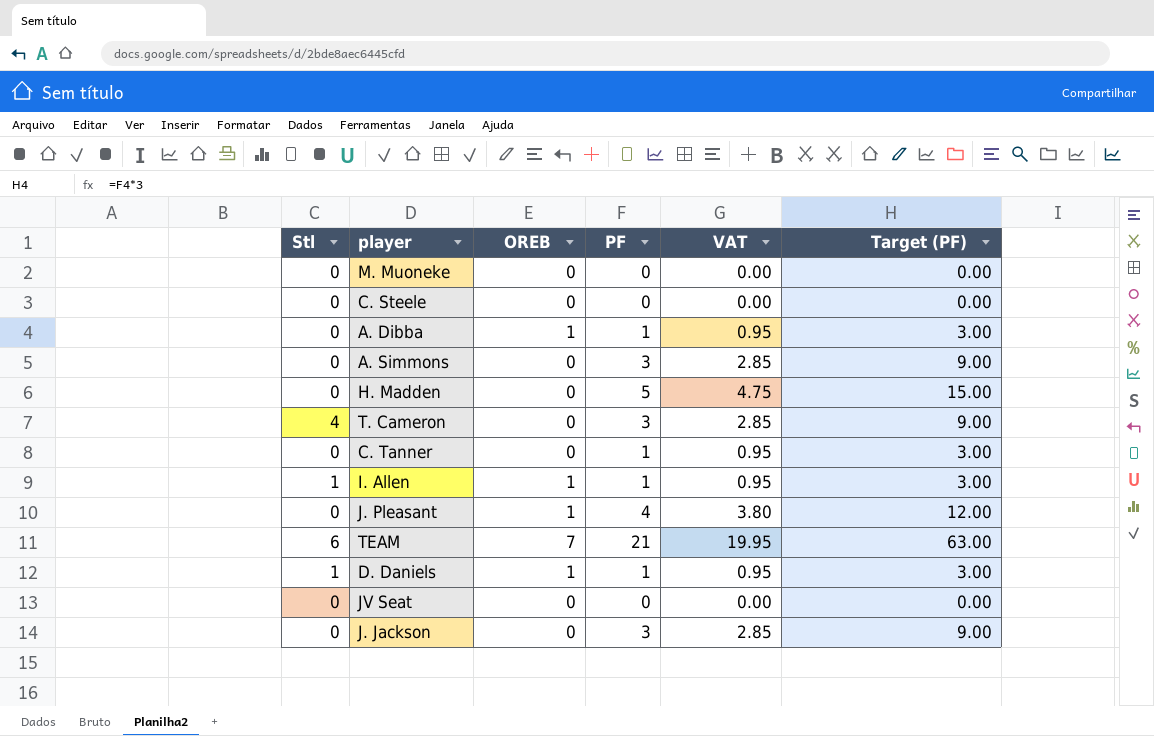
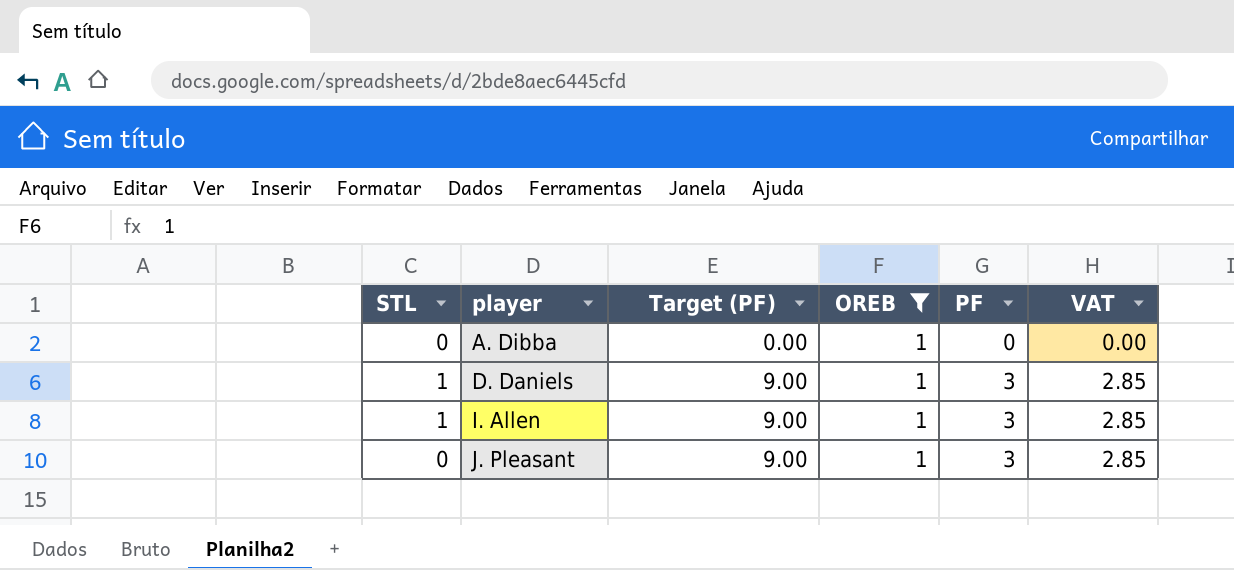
filter: none -> OREB = 1
row order: none -> player ascending
column name: Stl -> STL
column Target (PF) | position: 6 -> 3
A. Dibba | Target (PF): 3.00 -> 0.00
A. Dibba | PF: 1 -> 0
A. Dibba | VAT: 0.95 -> 0.00
D. Daniels | Target (PF): 3.00 -> 9.00
D. Daniels | PF: 1 -> 3
D. Daniels | VAT: 0.95 -> 2.85
I. Allen | Target (PF): 3.00 -> 9.00
I. Allen | PF: 1 -> 3
I. Allen | VAT: 0.95 -> 2.85
J. Pleasant | Target (PF): 12.00 -> 9.00
J. Pleasant | PF: 4 -> 3
J. Pleasant | VAT: 3.80 -> 2.85

